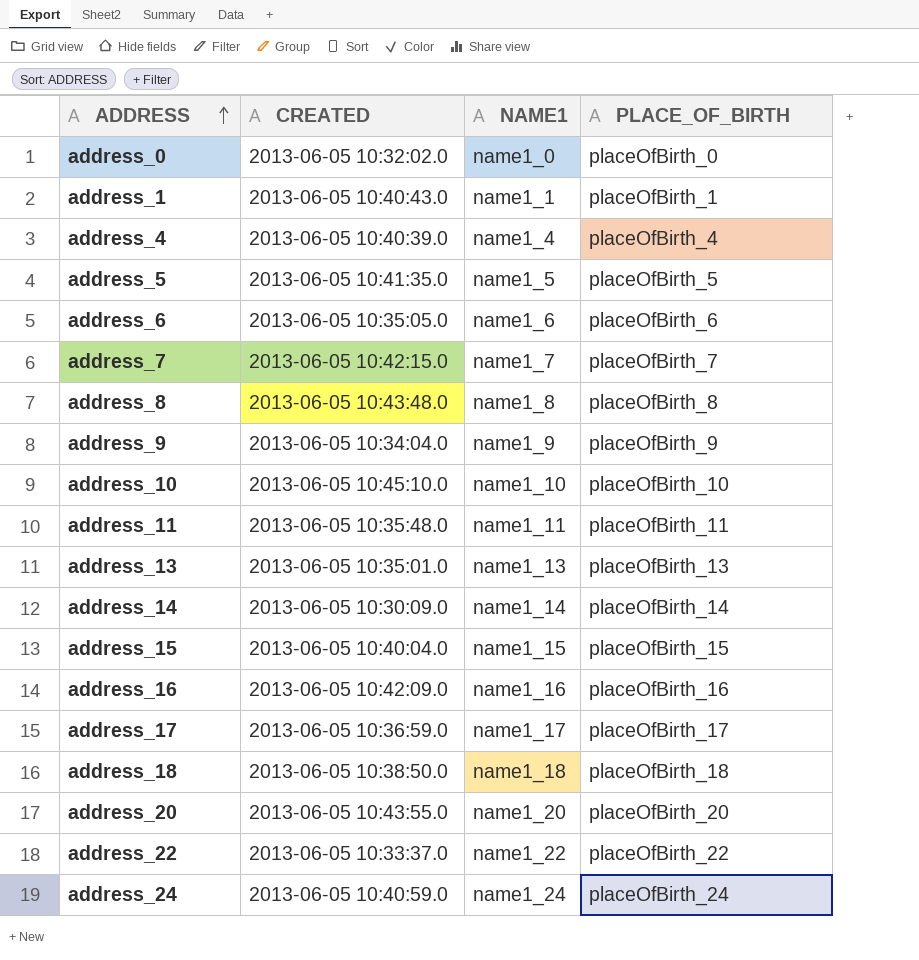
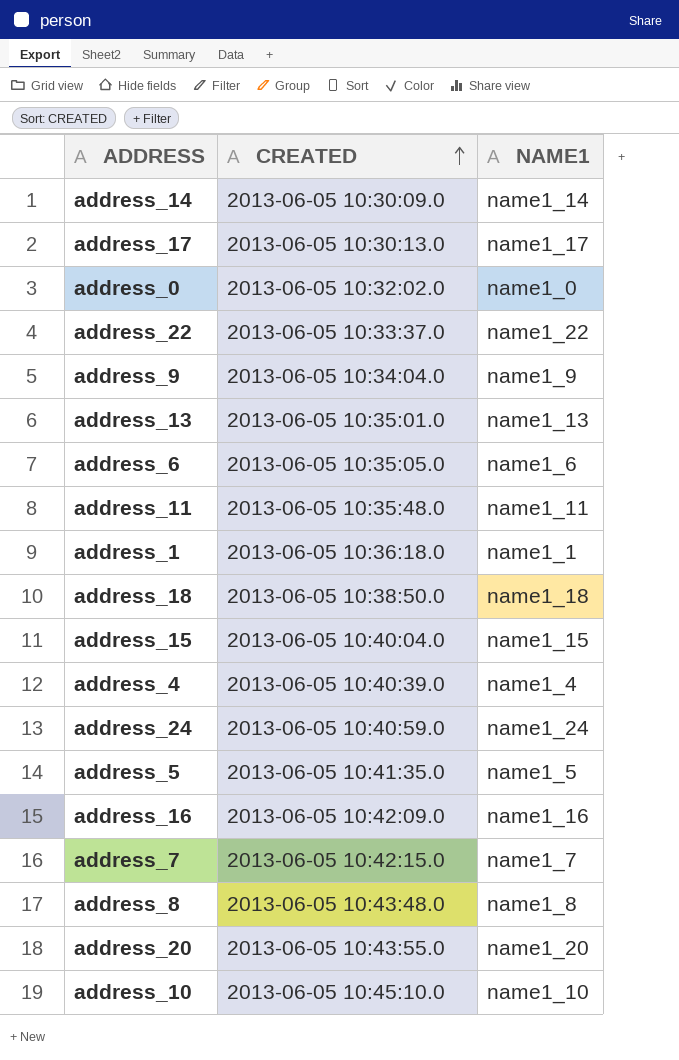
row order: ADDRESS ascending -> CREATED ascending
column PLACE_OF_BIRTH | position: 4 -> none
address_17 | CREATED: 2013-06-05 10:36:59.0 -> 2013-06-05 10:30:13.0
address_1 | CREATED: 2013-06-05 10:40:43.0 -> 2013-06-05 10:36:18.0

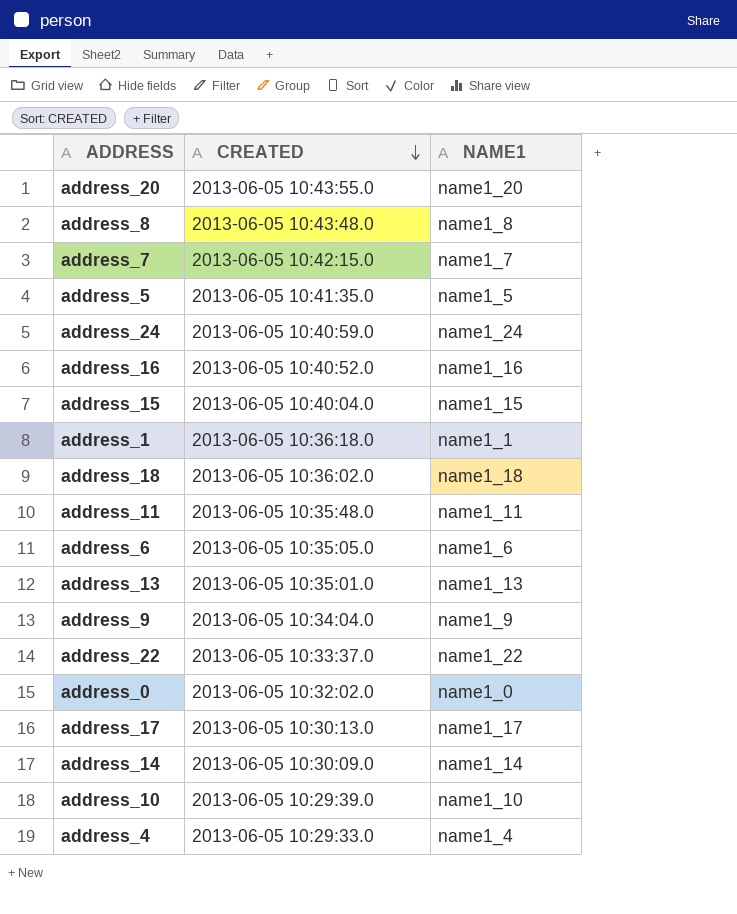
row order: CREATED ascending -> CREATED descending
address_16 | CREATED: 2013-06-05 10:42:09.0 -> 2013-06-05 10:40:52.0
address_18 | CREATED: 2013-06-05 10:38:50.0 -> 2013-06-05 10:36:02.0
address_10 | CREATED: 2013-06-05 10:45:10.0 -> 2013-06-05 10:29:39.0
address_4 | CREATED: 2013-06-05 10:40:39.0 -> 2013-06-05 10:29:33.0

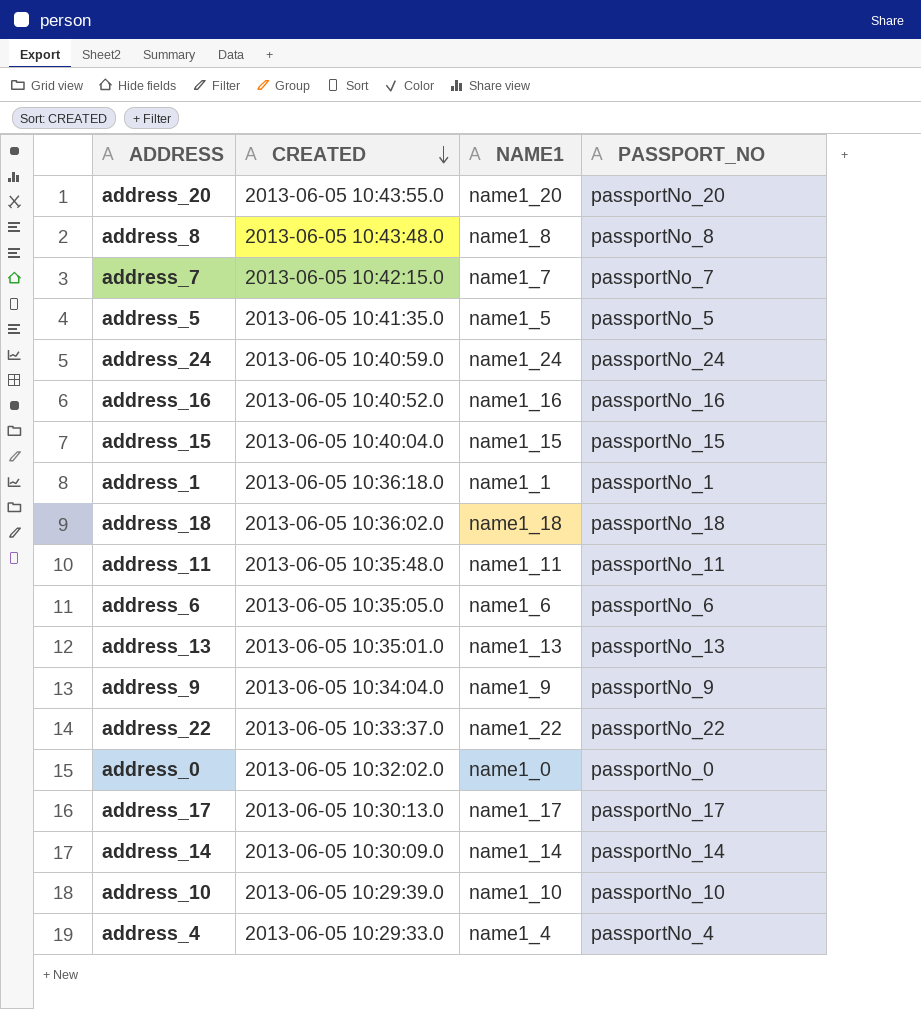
column PASSPORT_NO | position: none -> 4

